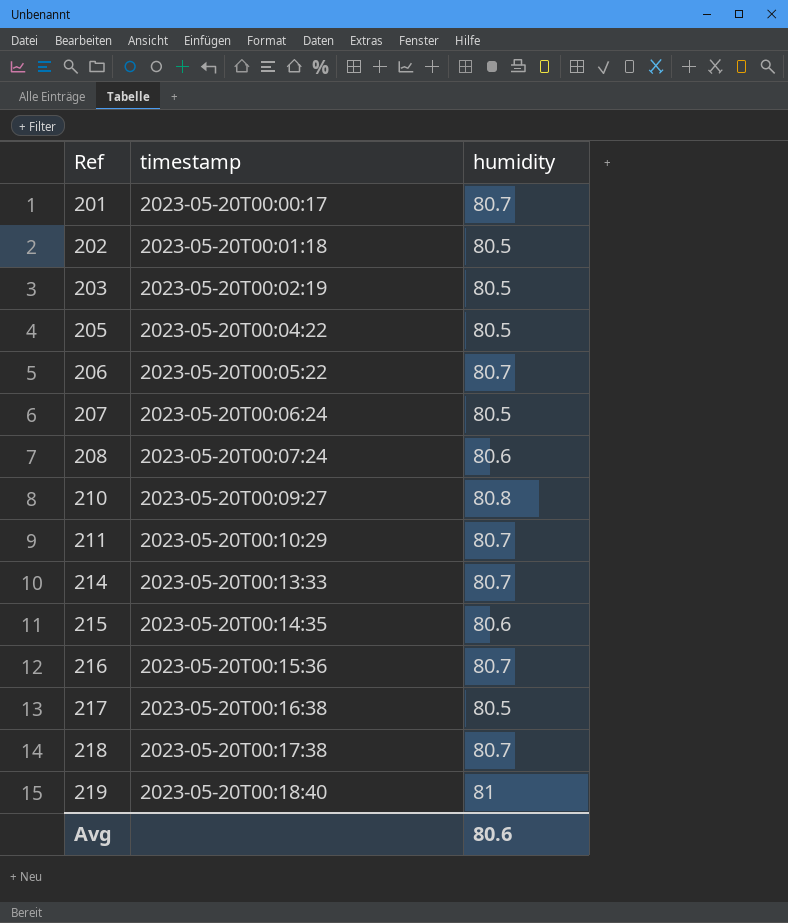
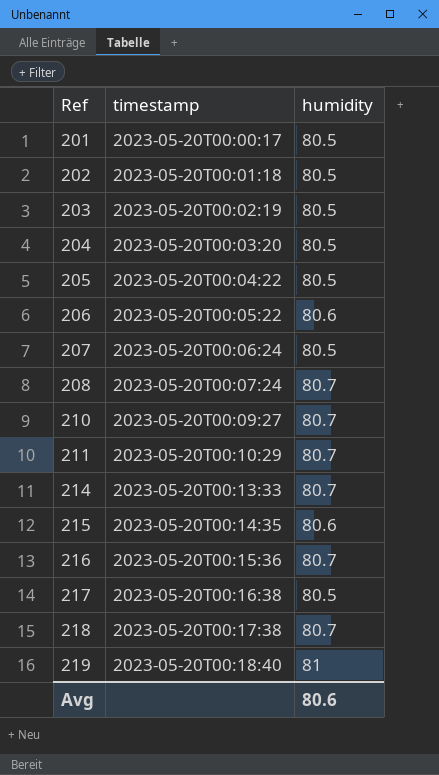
201 | humidity: 80.7 -> 80.5
row 204: none -> 2023-05-20T00:03:20 | 80.5
206 | humidity: 80.7 -> 80.6
208 | humidity: 80.6 -> 80.7
210 | humidity: 80.8 -> 80.7

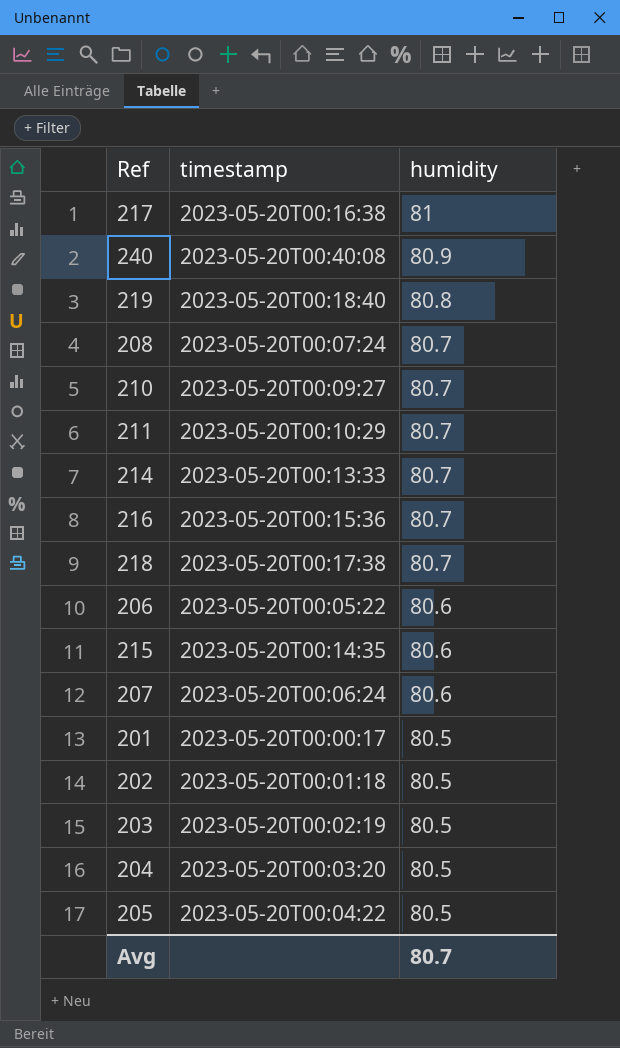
row order: Ref ascending -> humidity descending
217 | humidity: 80.5 -> 81
row 240: none -> 2023-05-20T00:40:08 | 80.9
219 | humidity: 81 -> 80.8
207 | humidity: 80.5 -> 80.6
Avg | humidity: 80.6 -> 80.7

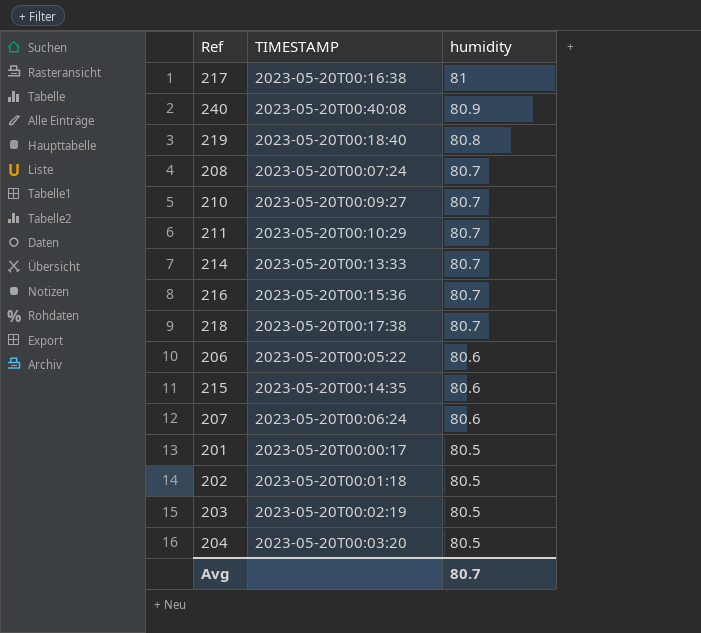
column name: timestamp -> TIMESTAMP
row 205: 2023-05-20T00:04:22 | 80.5 -> none

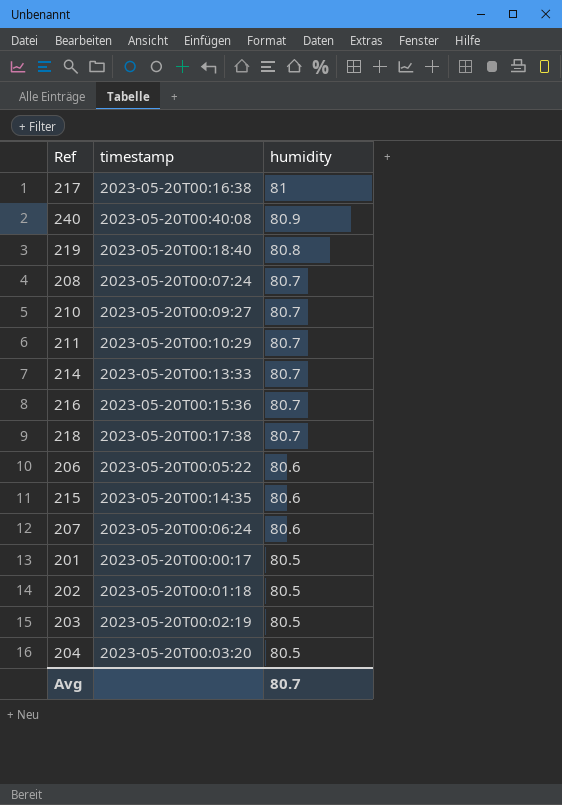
column name: TIMESTAMP -> timestamp

